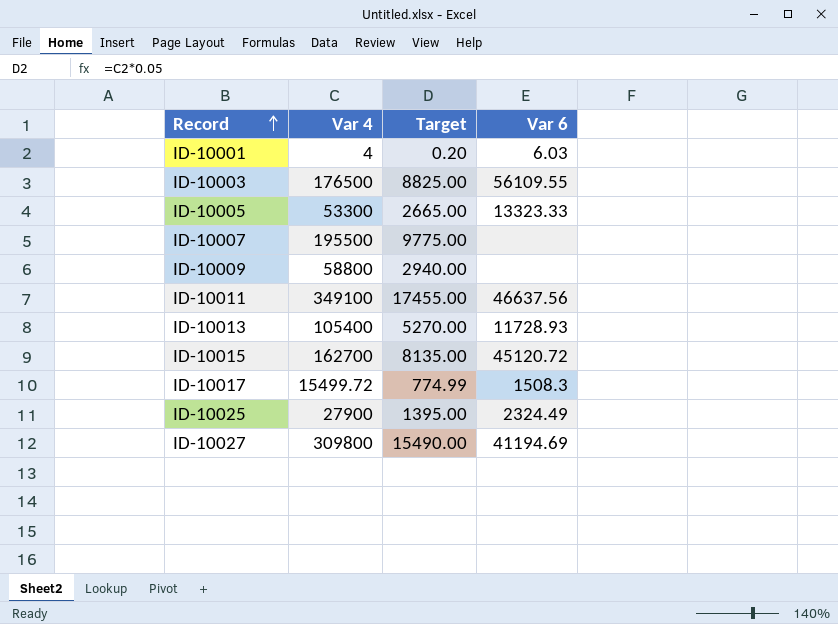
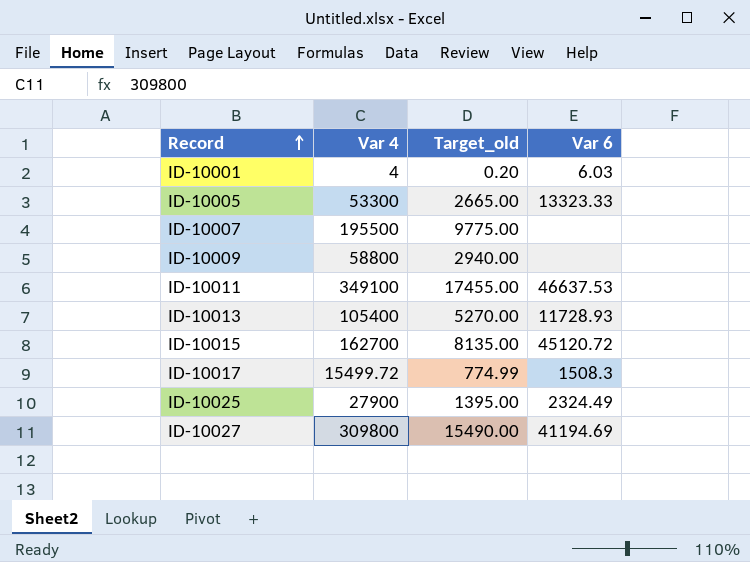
column name: Target -> Target_old
row ID-10003: 176500 | 8825.00 | 56109.55 -> none
ID-10011 | Var 6: 46637.56 -> 46637.53

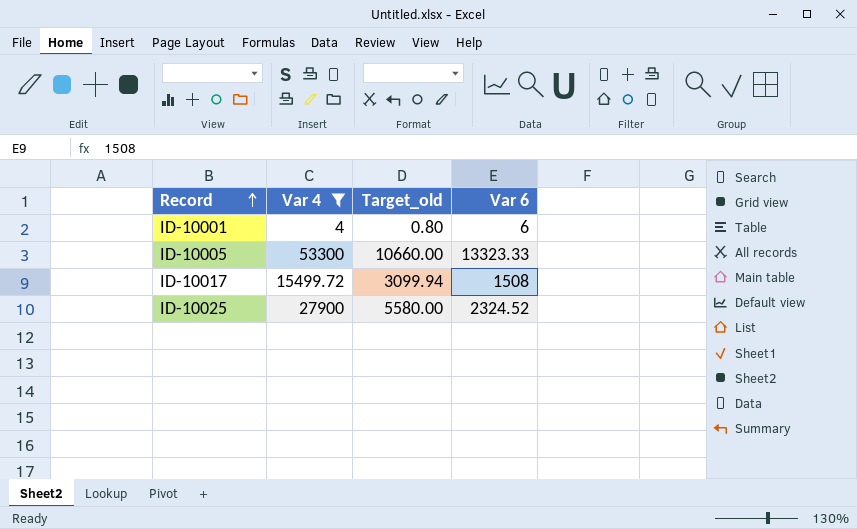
filter: none -> Var 4 <= 53300
column Target_old | formula: [Var 4] * 0.05 -> [Var 4] * 0.2
ID-10001 | Var 6: 6.03 -> 6
ID-10017 | Var 6: 1508.3 -> 1508
ID-10025 | Var 6: 2324.49 -> 2324.52

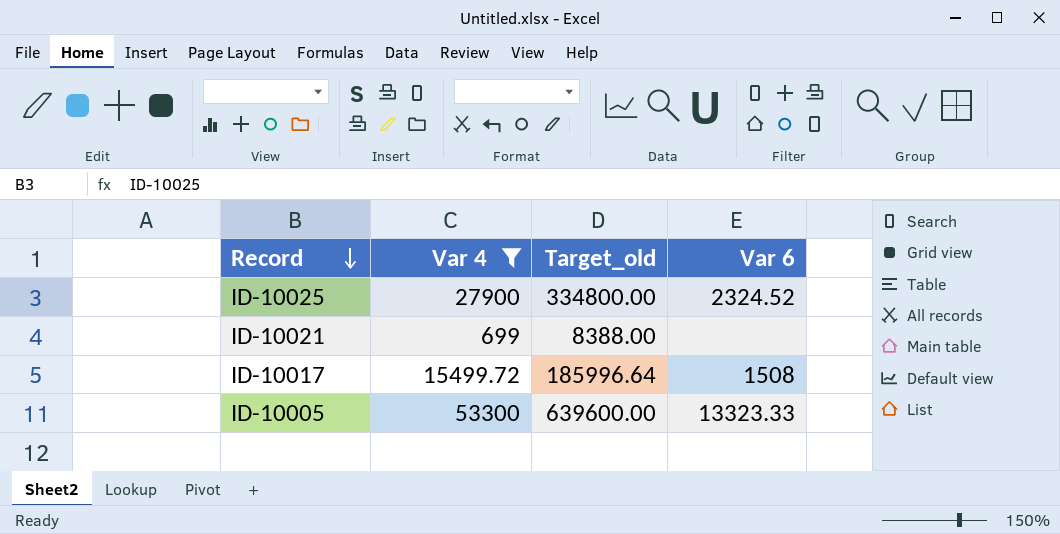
row order: Record ascending -> Record descending
column Target_old | formula: [Var 4] * 0.2 -> [Var 4] * 12
row ID-10001: 4 | 0.80 | 6 -> none
row ID-10021: none -> 699 | 8388.00 | none

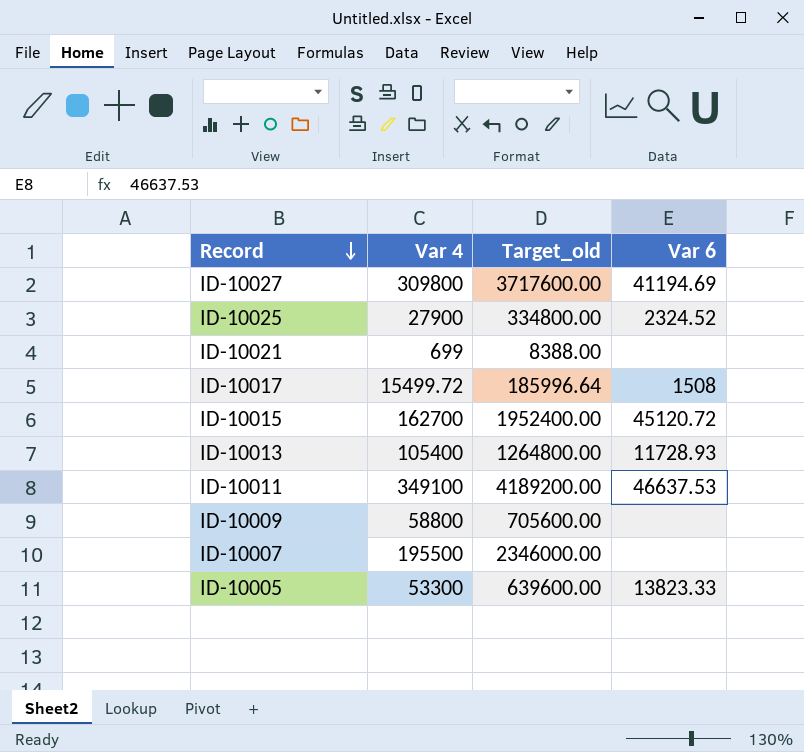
filter: Var 4 <= 53300 -> none
ID-10005 | Var 6: 13323.33 -> 13823.33

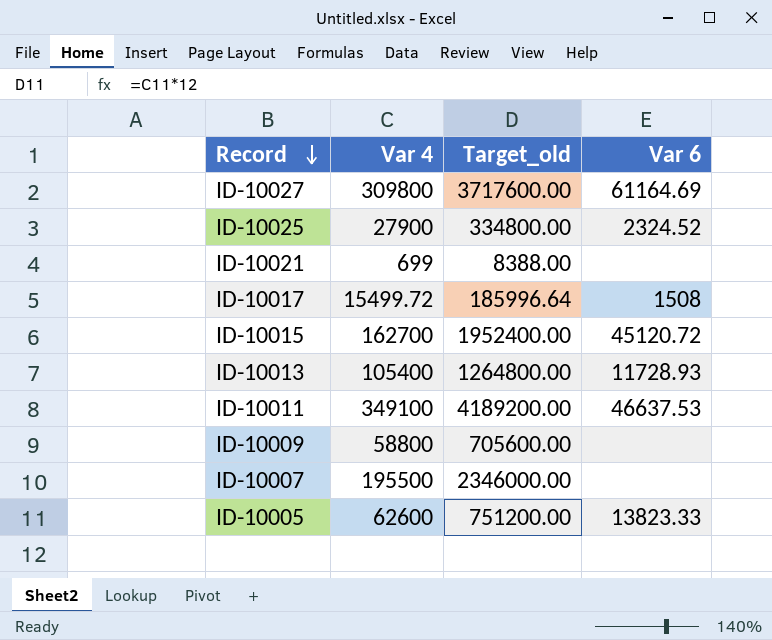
ID-10027 | Var 6: 41194.69 -> 61164.69
ID-10005 | Var 4: 53300 -> 62600
ID-10005 | Target_old: 639600.00 -> 751200.00

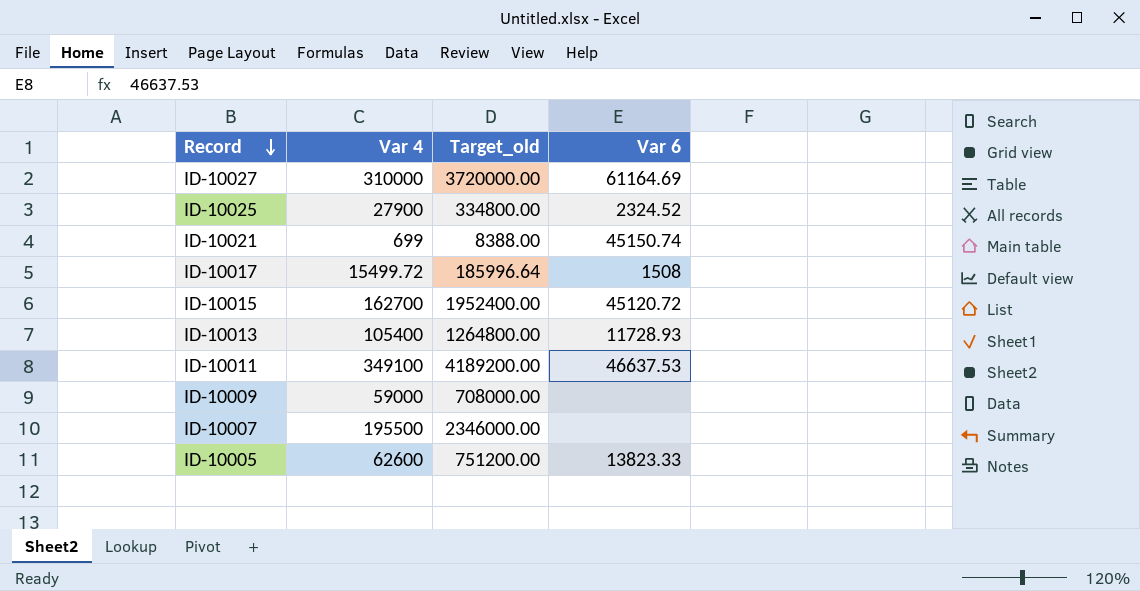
ID-10027 | Var 4: 309800 -> 310000
ID-10027 | Target_old: 3717600.00 -> 3720000.00
ID-10021 | Var 6: none -> 45150.74
ID-10009 | Var 4: 58800 -> 59000
ID-10009 | Target_old: 705600.00 -> 708000.00

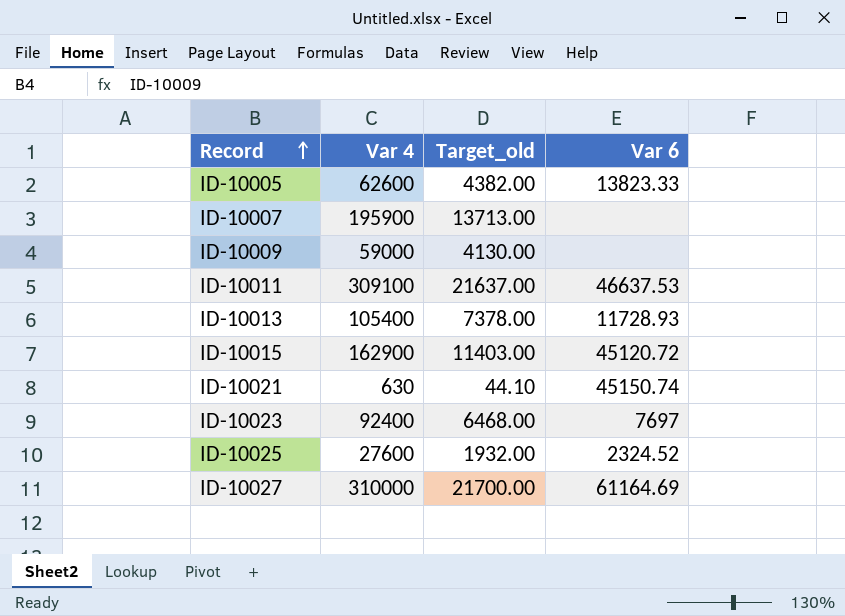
row order: Record descending -> Record ascending
column Target_old | formula: [Var 4] * 12 -> [Var 4] * 0.07
row ID-10017: 15499.72 | 185996.64 | 1508 -> none
ID-10007 | Var 4: 195500 -> 195900
ID-10011 | Var 4: 349100 -> 309100
ID-10015 | Var 4: 162700 -> 162900
ID-10021 | Var 4: 699 -> 630
row ID-10023: none -> 92400 | 6468.00 | 7697
ID-10025 | Var 4: 27900 -> 27600

